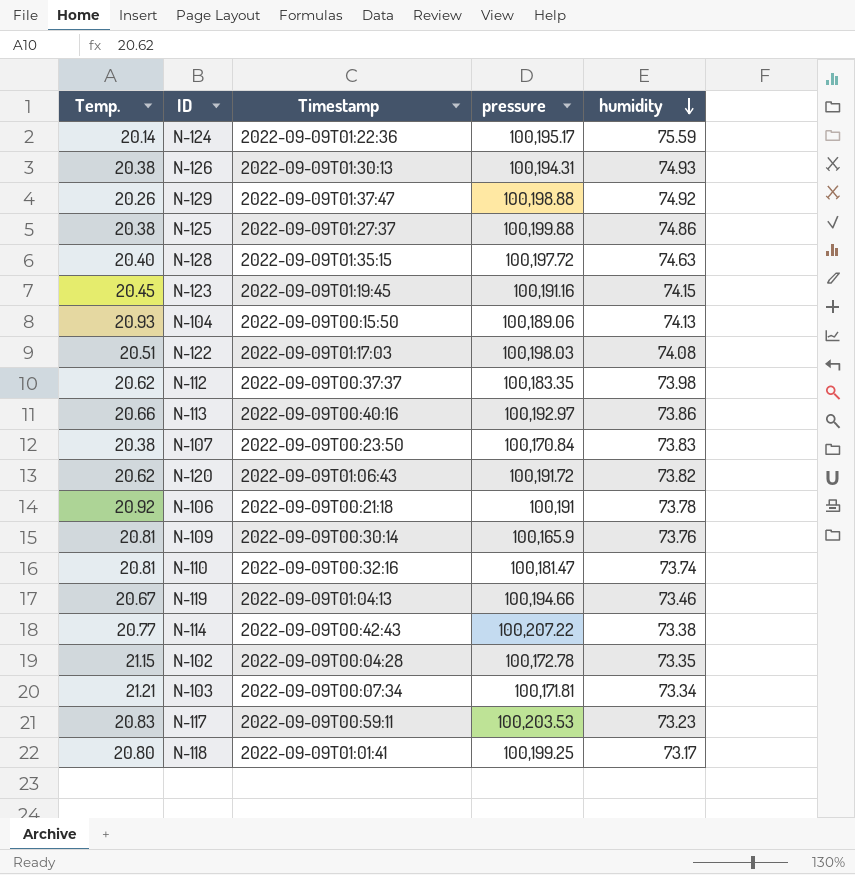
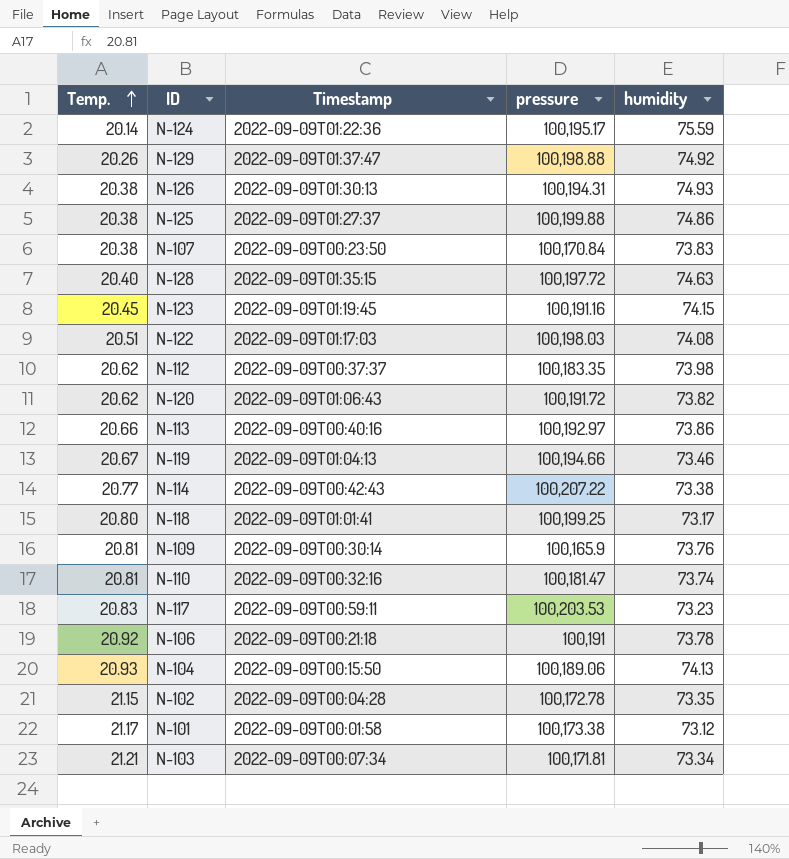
row order: humidity descending -> Temp. ascending
row N-101: none -> 21.17 | 2022-09-09T00:01:58 | 100,173.38 | 73.12

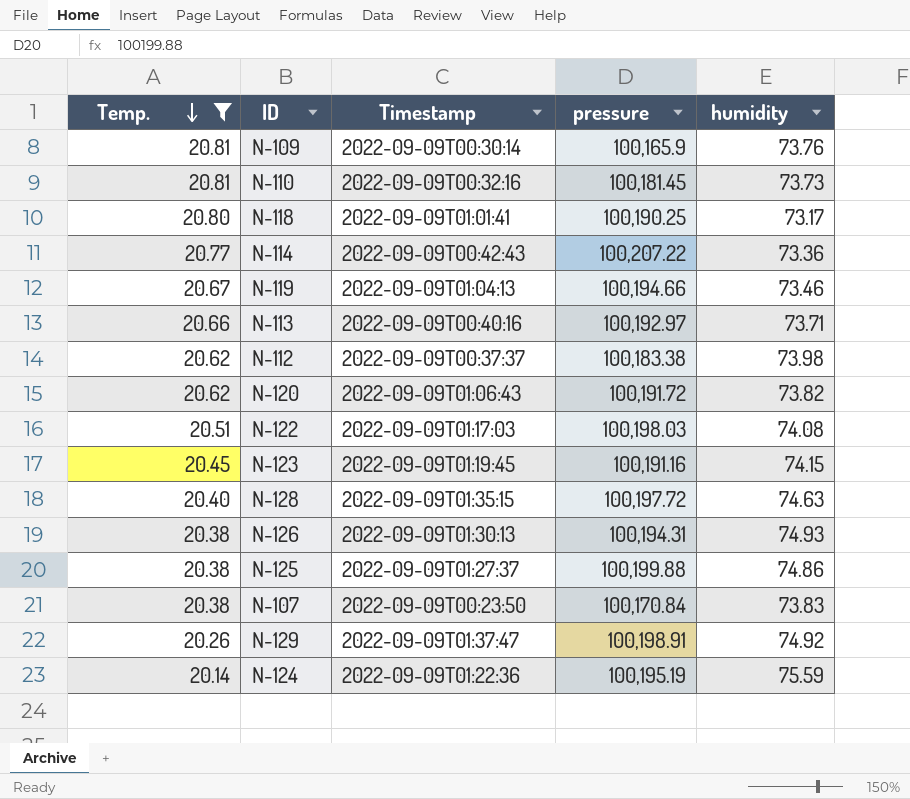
filter: none -> Temp. <= 20.81
row order: Temp. ascending -> Temp. descending
N-110 | pressure: 100,181.47 -> 100,181.45
N-110 | humidity: 73.74 -> 73.73
N-118 | pressure: 100,199.25 -> 100,190.25
N-114 | humidity: 73.38 -> 73.36
N-113 | humidity: 73.86 -> 73.71
N-112 | pressure: 100,183.35 -> 100,183.38
N-129 | pressure: 100,198.88 -> 100,198.91
N-124 | pressure: 100,195.17 -> 100,195.19

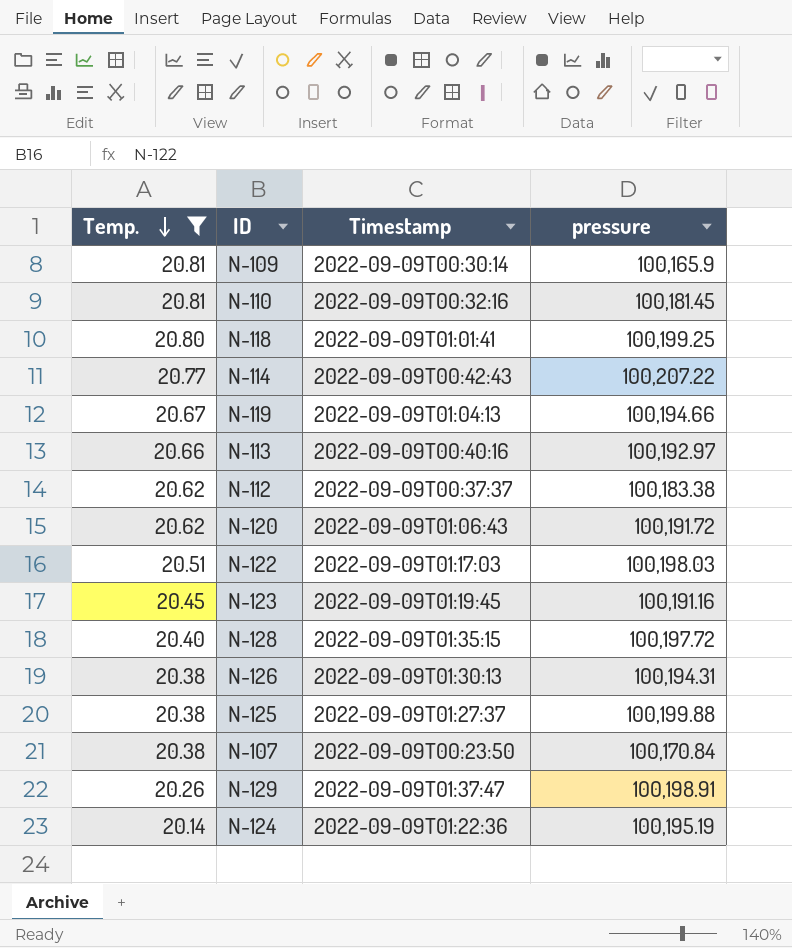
column humidity | position: 5 -> none
N-118 | pressure: 100,190.25 -> 100,199.25

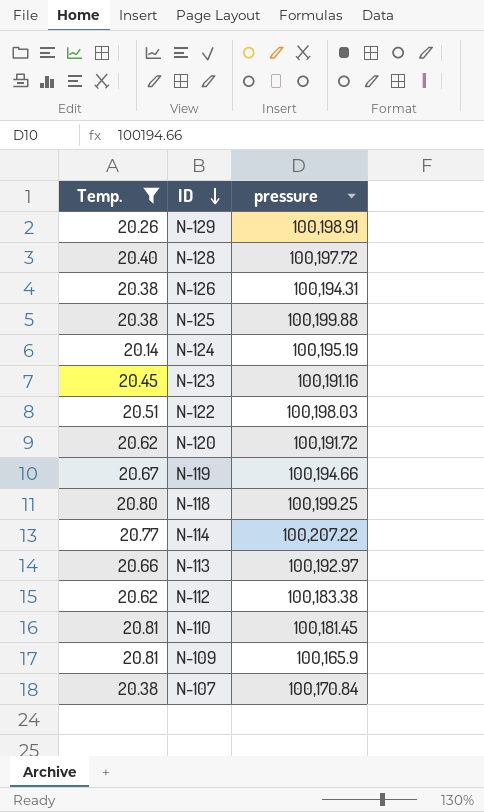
row order: Temp. descending -> ID descending
column Timestamp | position: 3 -> none

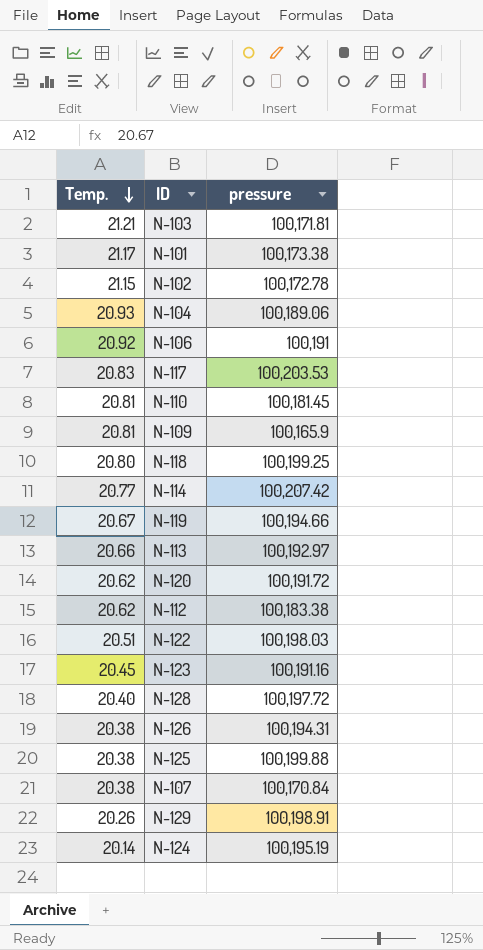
filter: Temp. <= 20.81 -> none
row order: ID descending -> Temp. descending
N-114 | pressure: 100,207.22 -> 100,207.42

